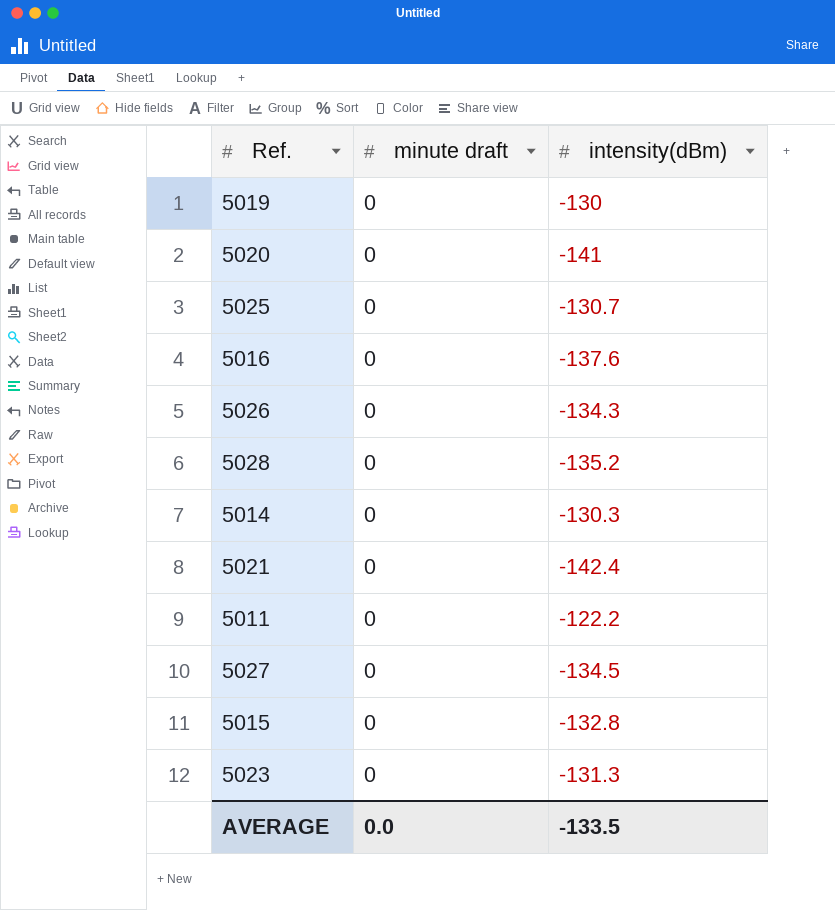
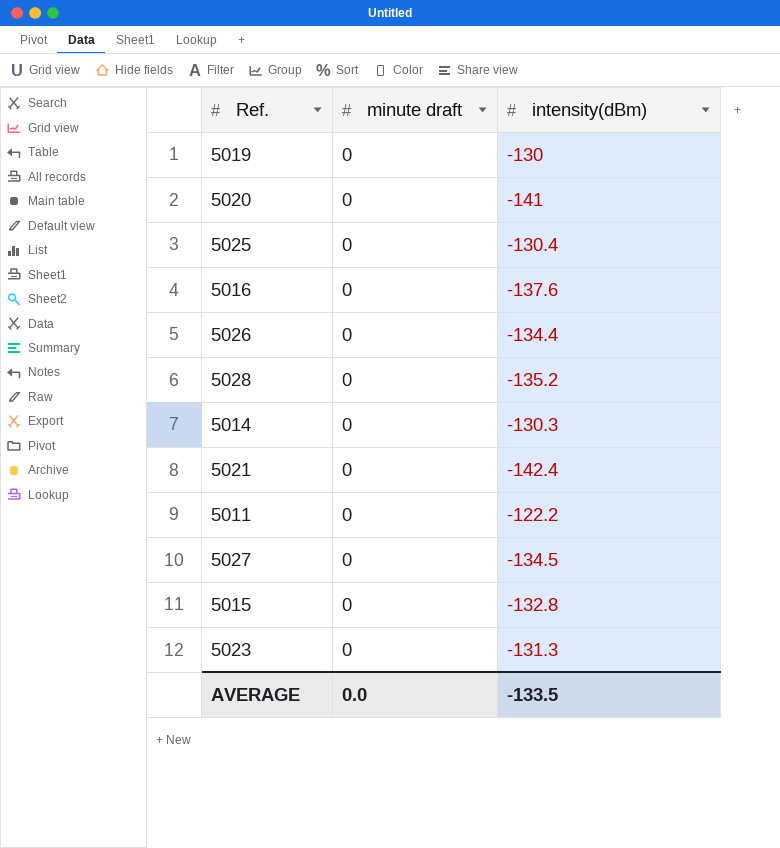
5025 | intensity(dBm): -130.7 -> -130.4
5026 | intensity(dBm): -134.3 -> -134.4

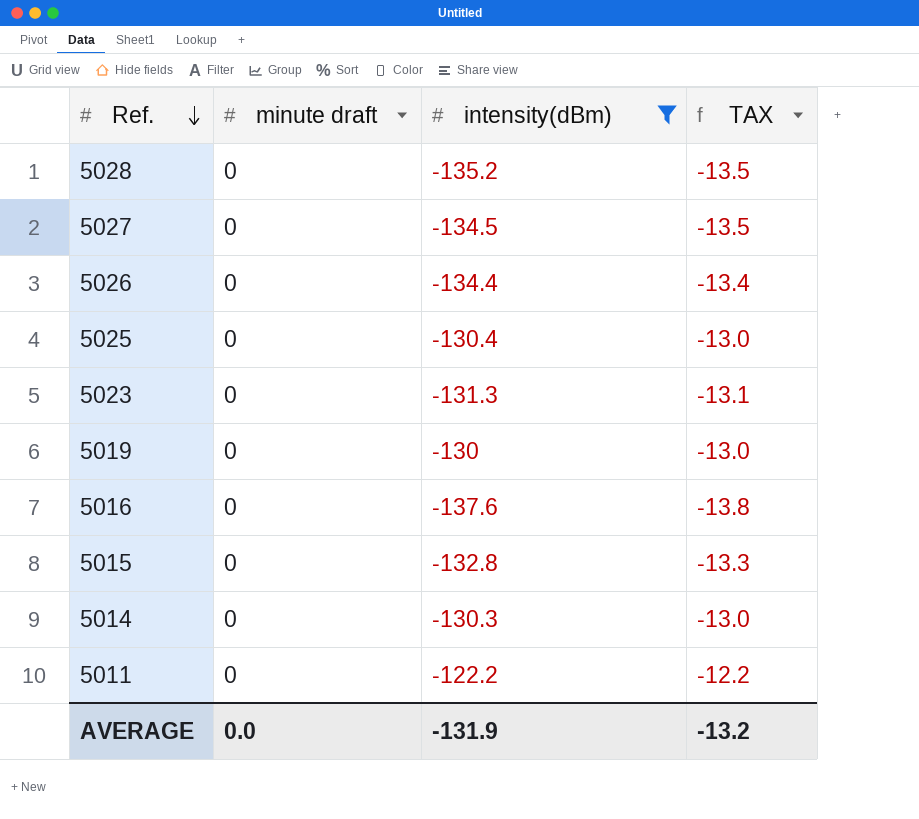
filter: none -> intensity(dBm) >= -137.6
row order: none -> Ref. descending
column TAX | formula: none -> [intensity(dBm)] * 0.1
AVERAGE | intensity(dBm): -133.5 -> -131.9

